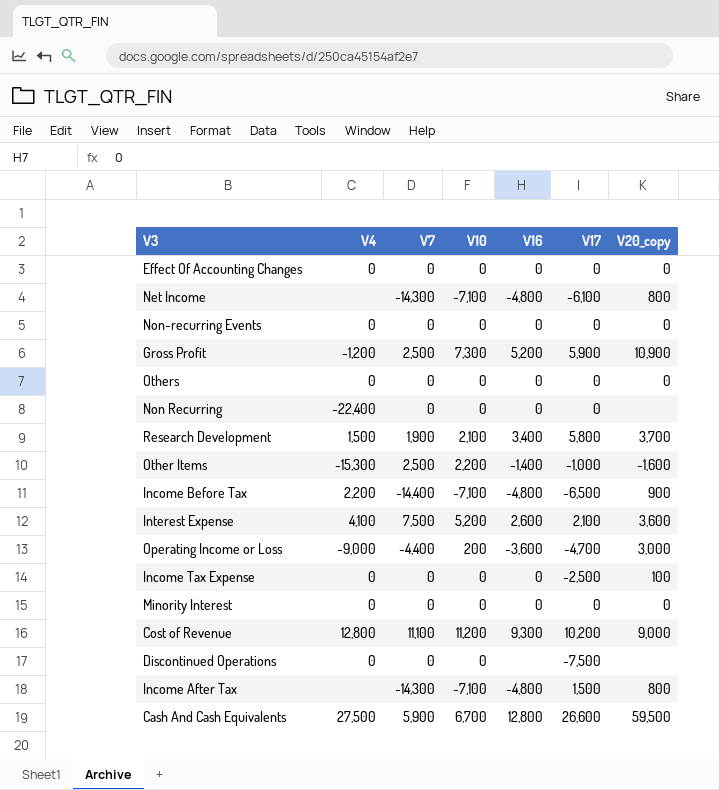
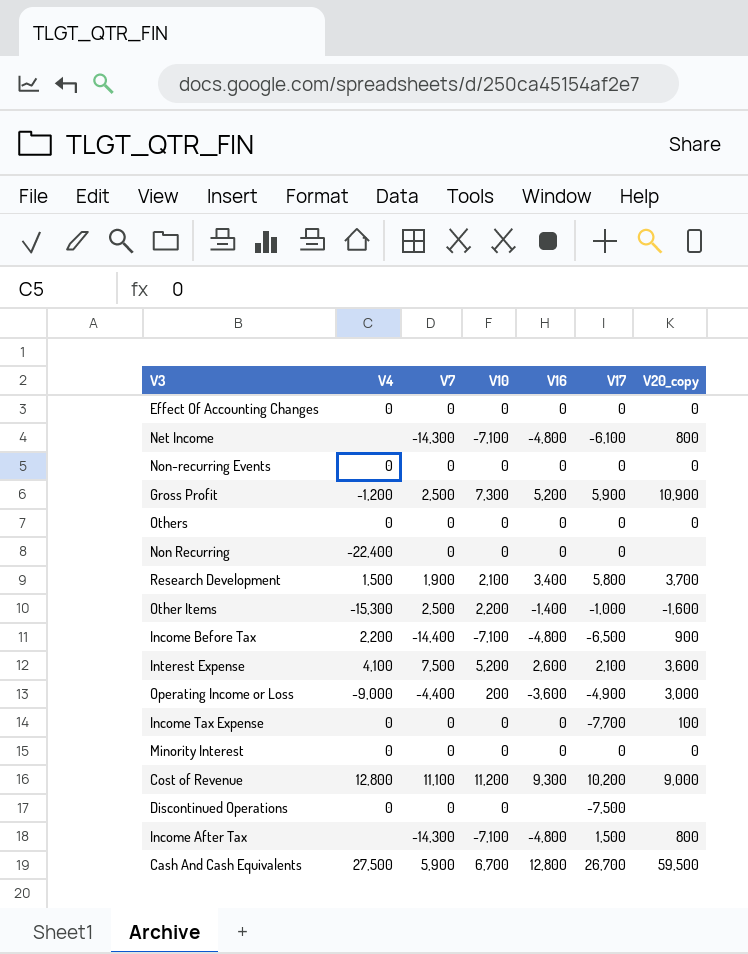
Operating Income or Loss | V17: -4,700 -> -4,900
Income Tax Expense | V17: -2,500 -> -7,700
Cash And Cash Equivalents | V17: 26,600 -> 26,700

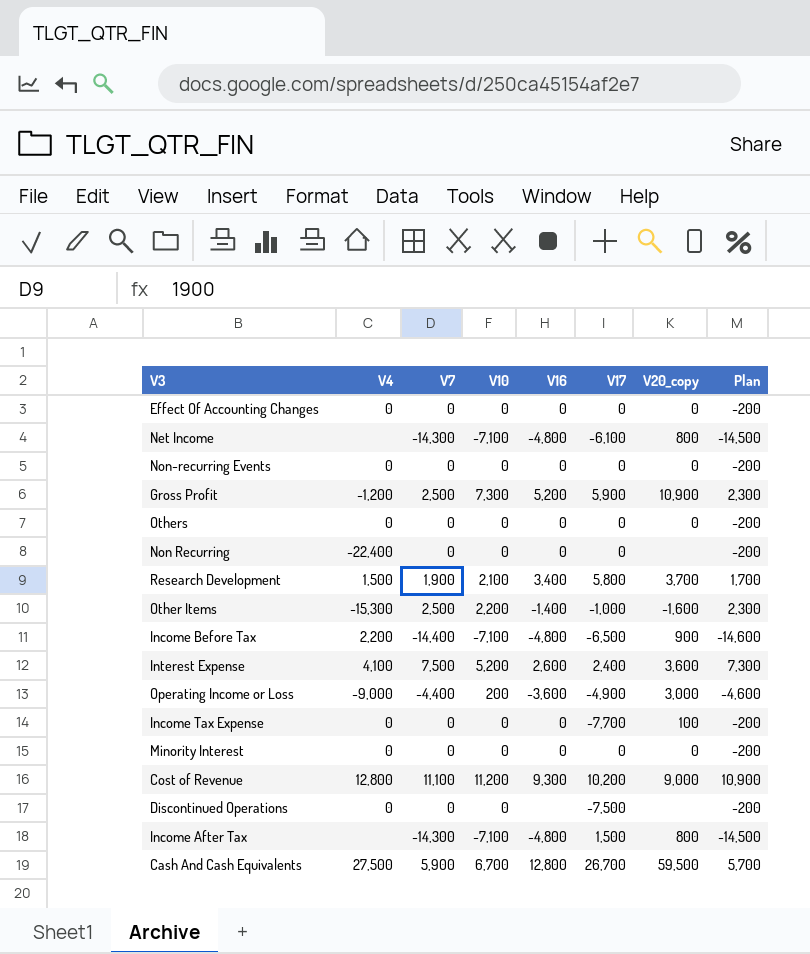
column Plan | formula: none -> [V7] - 200
Interest Expense | V17: 2,100 -> 2,400

